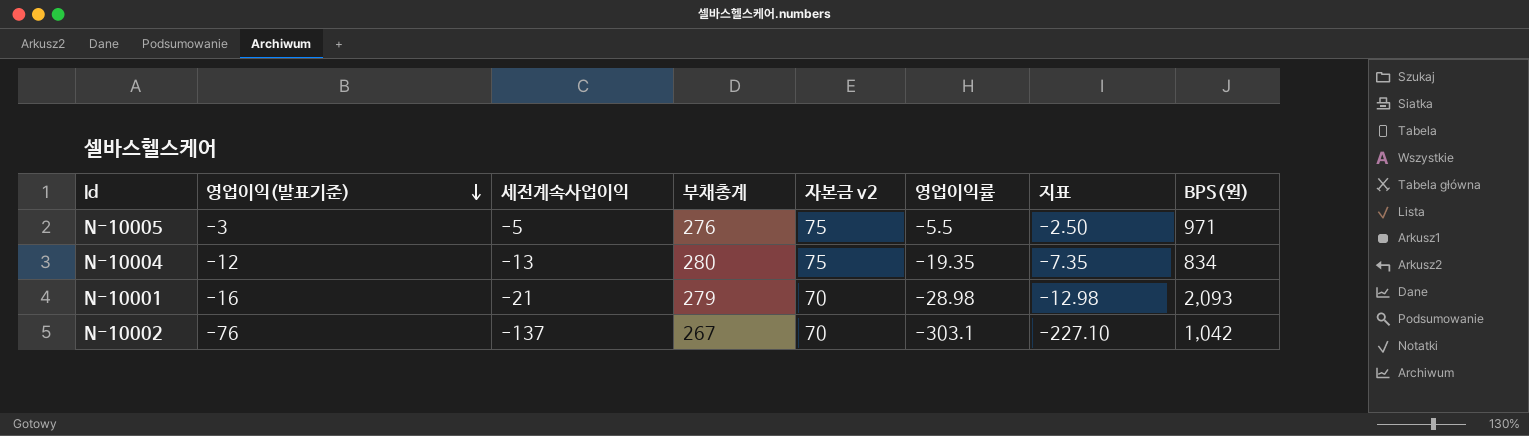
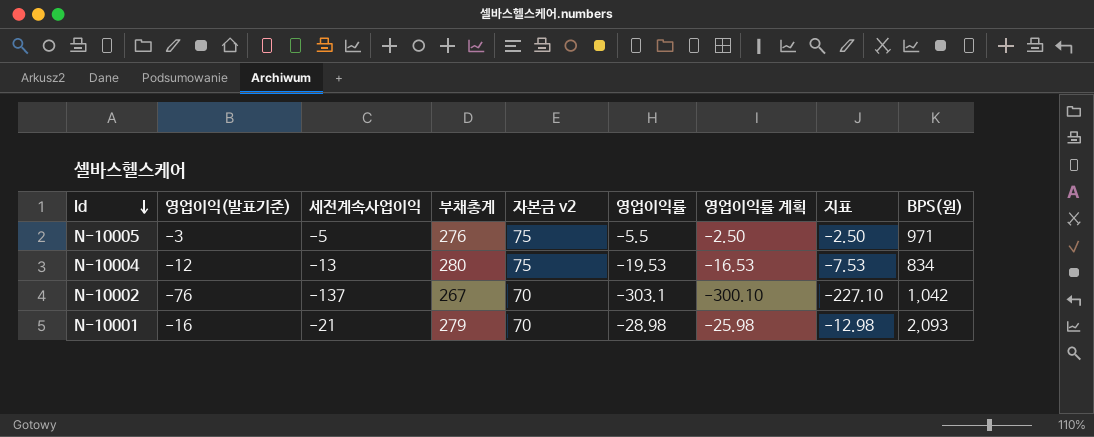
row order: 영업이익(발표기준) descending -> Id descending
column 영업이익률 계획 | formula: none -> [영업이익률] + 3
N-10004 | 영업이익률: -19.35 -> -19.53
N-10004 | 지표: -7.35 -> -7.53

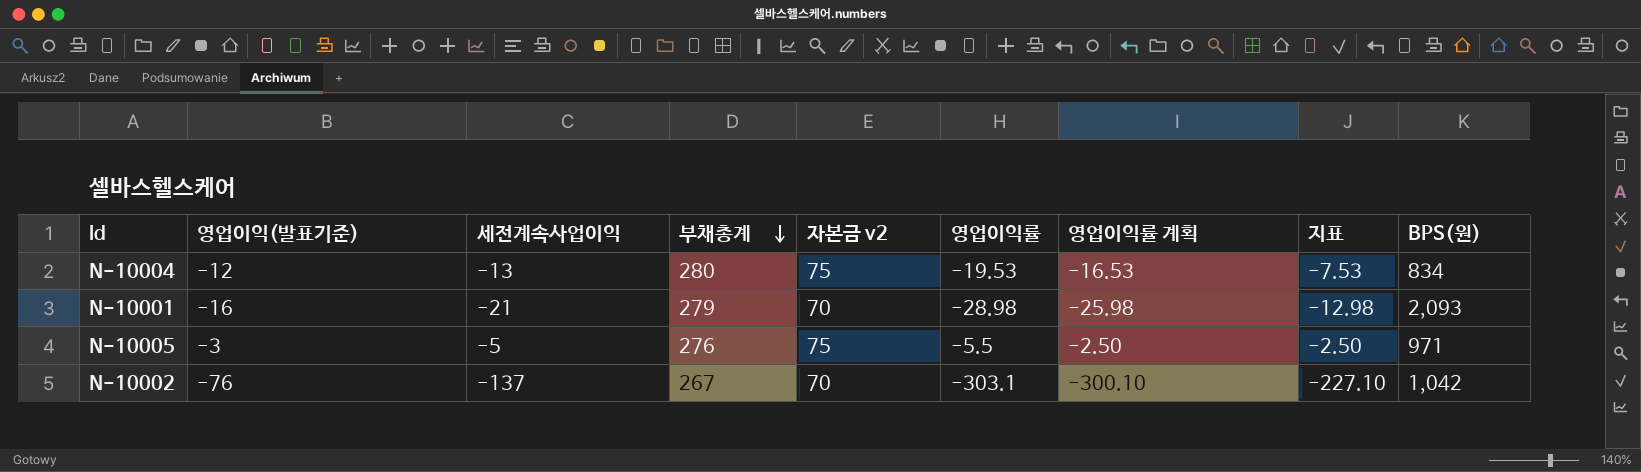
row order: Id descending -> 부채총계 descending

